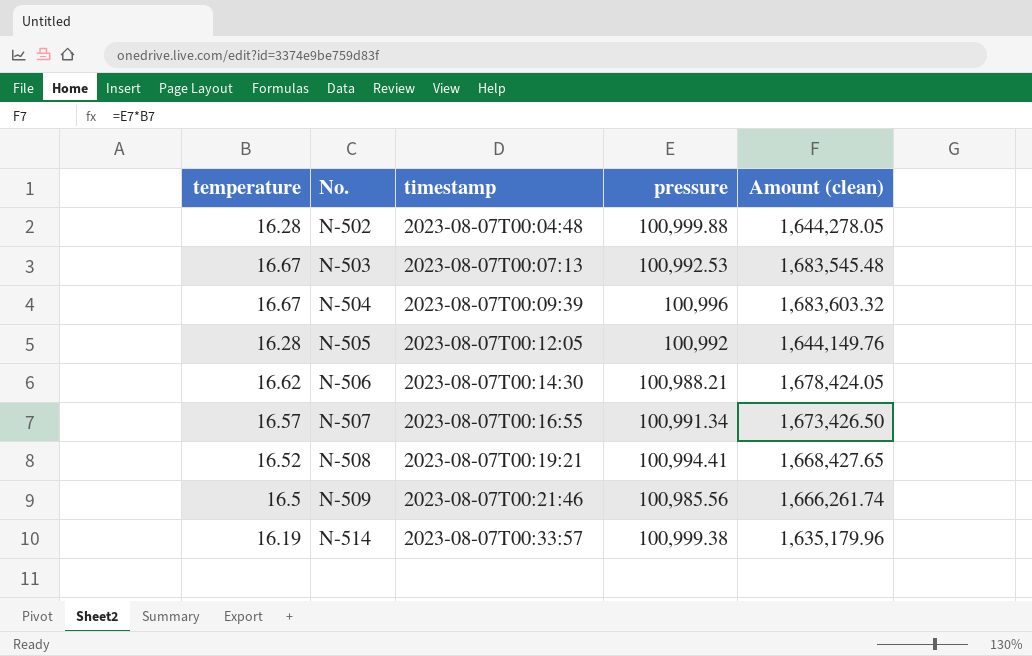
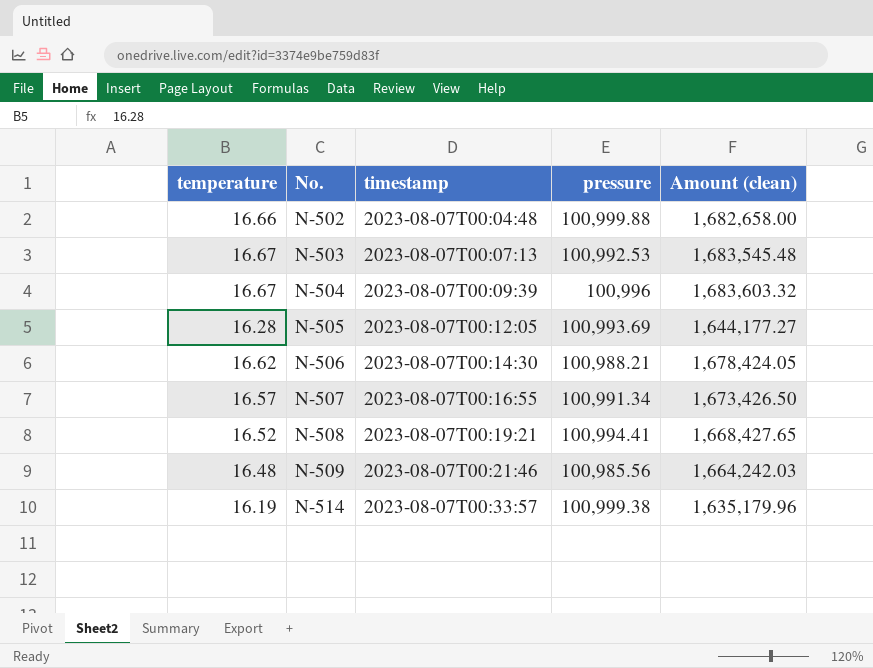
N-502 | temperature: 16.28 -> 16.66
N-502 | Amount (clean): 1,644,278.05 -> 1,682,658.00
N-505 | pressure: 100,992 -> 100,993.69
N-505 | Amount (clean): 1,644,149.76 -> 1,644,177.27
N-509 | temperature: 16.5 -> 16.48
N-509 | Amount (clean): 1,666,261.74 -> 1,664,242.03

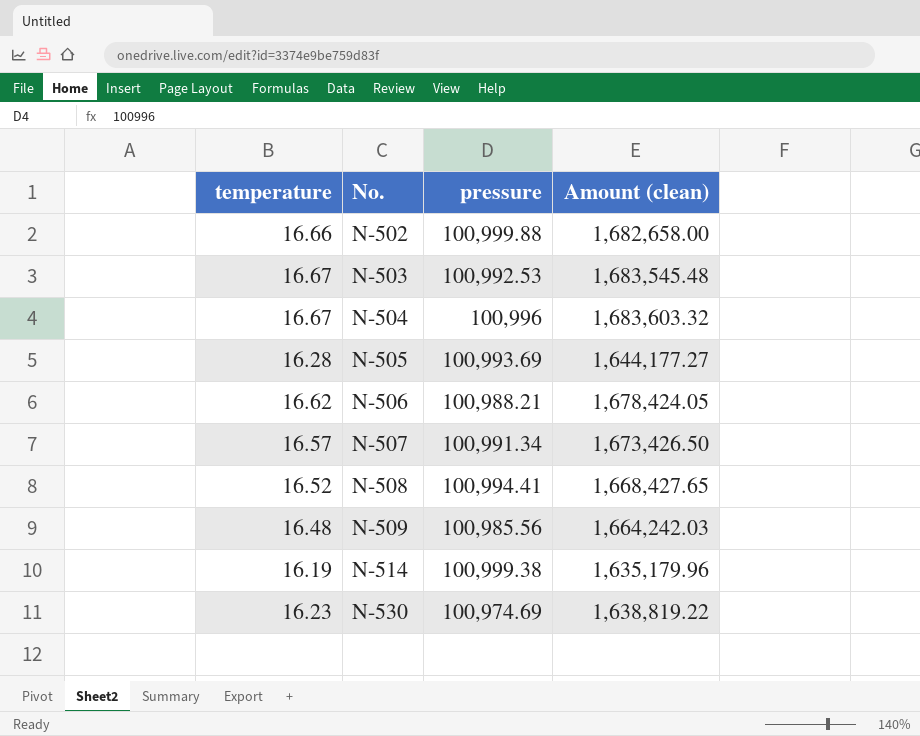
column timestamp | position: 3 -> none
row N-530: none -> 16.23 | 100,974.69 | 1,638,819.22

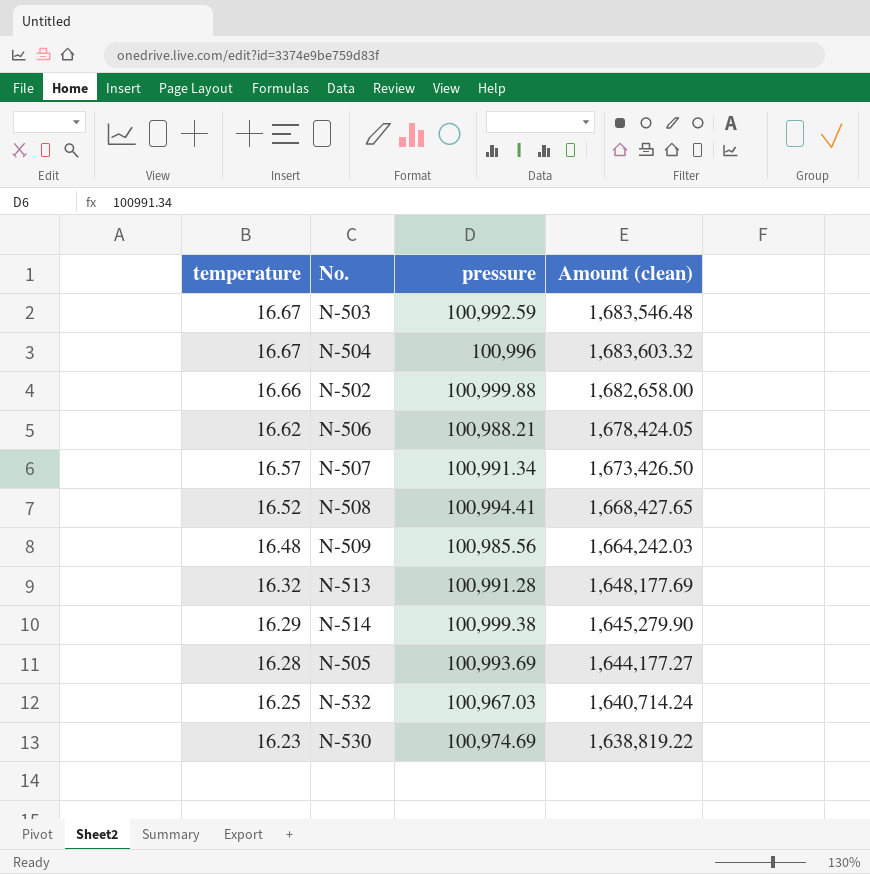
row order: No. ascending -> temperature descending
N-503 | pressure: 100,992.53 -> 100,992.59
N-503 | Amount (clean): 1,683,545.48 -> 1,683,546.48
row N-513: none -> 16.32 | 100,991.28 | 1,648,177.69
N-514 | temperature: 16.19 -> 16.29
N-514 | Amount (clean): 1,635,179.96 -> 1,645,279.90
row N-532: none -> 16.25 | 100,967.03 | 1,640,714.24

